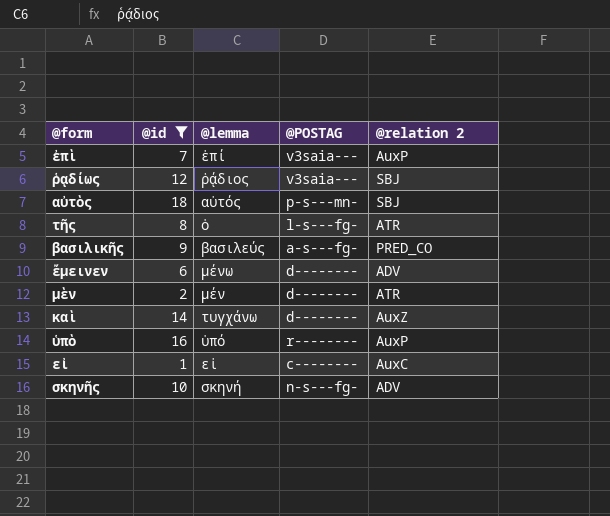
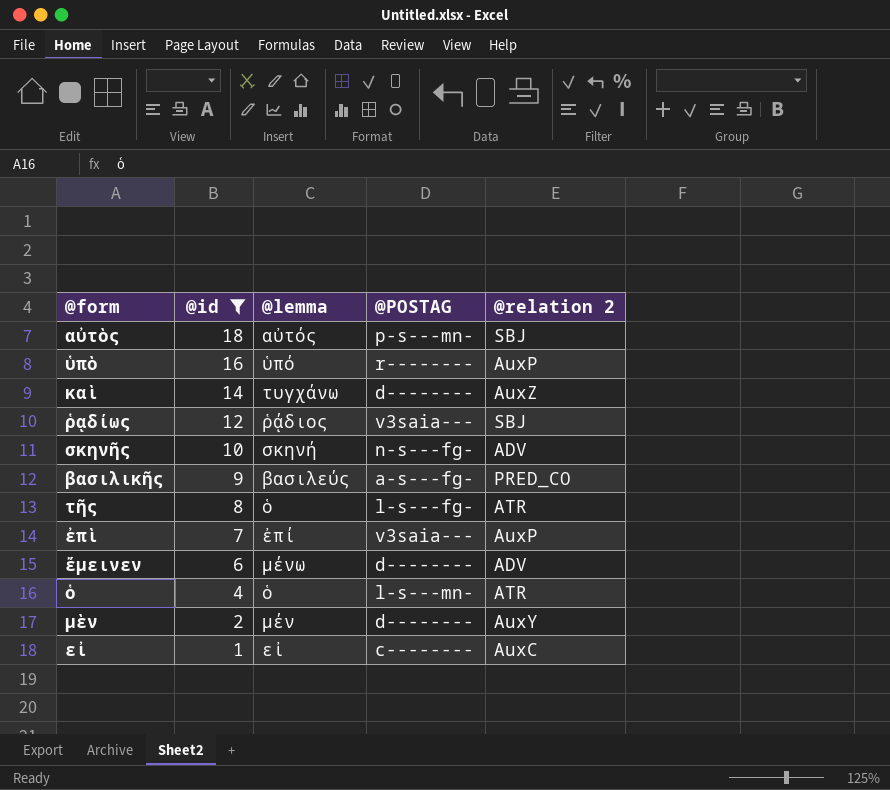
row order: none -> @id descending
row ὁ: none -> 4 | ὁ | l-s---mn- | ATR
μὲν | @relation 2: ATR -> AuxY

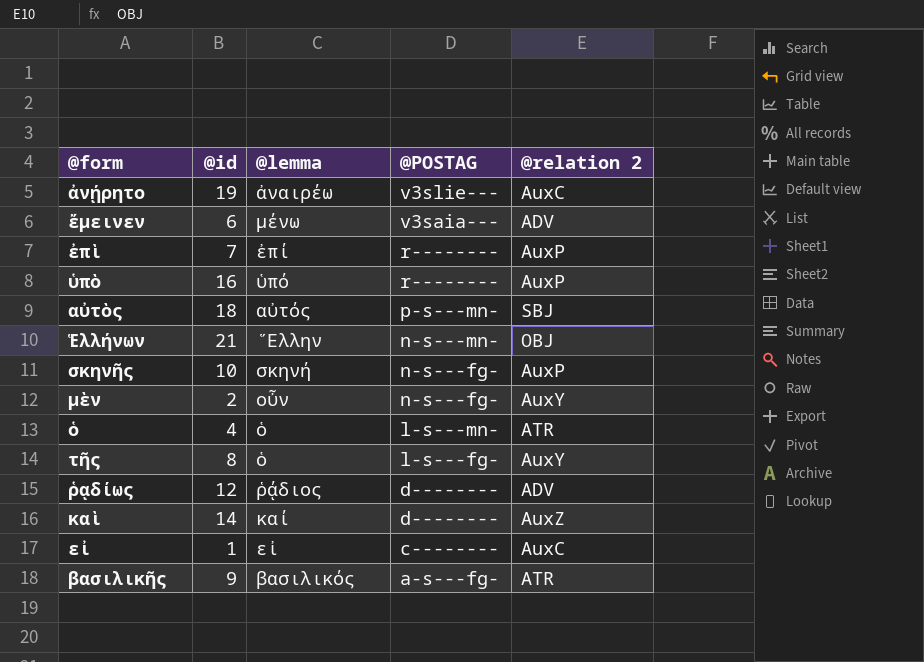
filter: @id <= 18 -> none
row order: @id descending -> @POSTAG descending
ἔμεινεν | @POSTAG: d-------- -> v3saia---
ἐπὶ | @POSTAG: v3saia--- -> r--------
σκηνῆς | @relation 2: ADV -> AuxP
μὲν | @lemma: μέν -> οὖν
μὲν | @POSTAG: d-------- -> n-s---fg-
τῆς | @relation 2: ATR -> AuxY
ῥᾳδίως | @POSTAG: v3saia--- -> d--------
ῥᾳδίως | @relation 2: SBJ -> ADV
καὶ | @lemma: τυγχάνω -> καί
βασιλικῆς | @lemma: βασιλεύς -> βασιλικός
βασιλικῆς | @relation 2: PRED_CO -> ATR

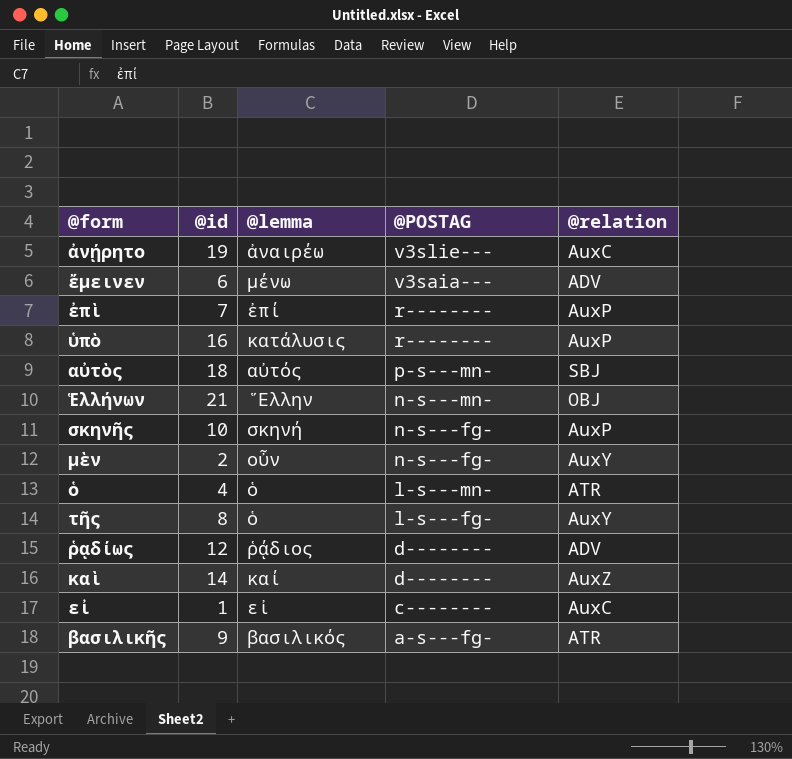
column name: @relation 2 -> @relation
ὑπὸ | @lemma: ὑπό -> κατάλυσις

